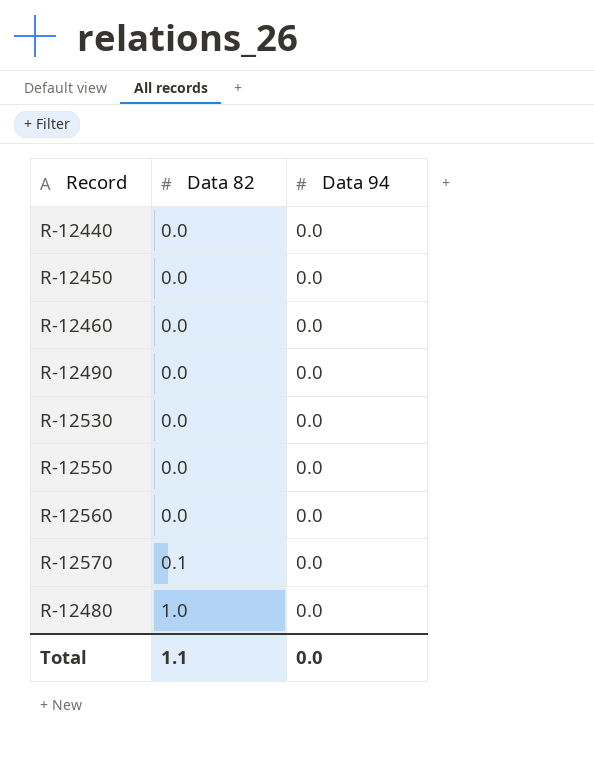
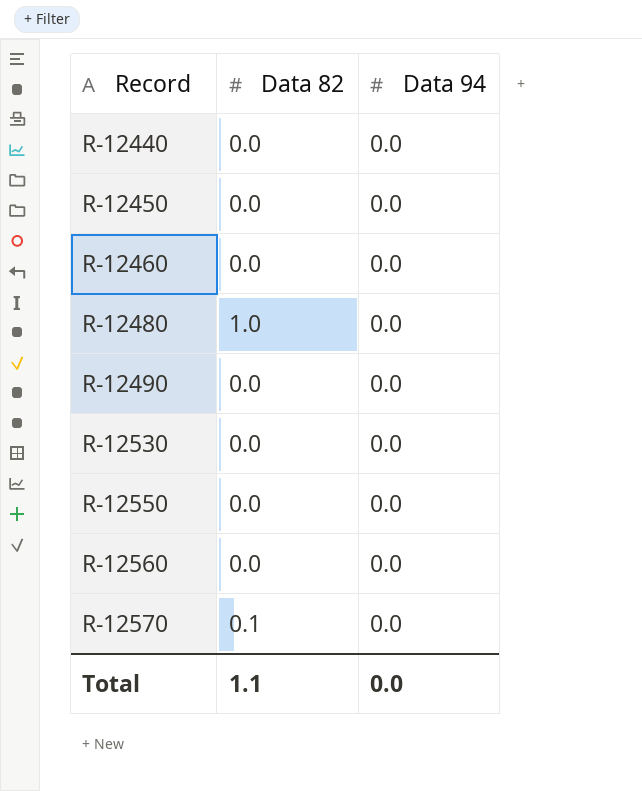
row order: Data 82 ascending -> Record ascending

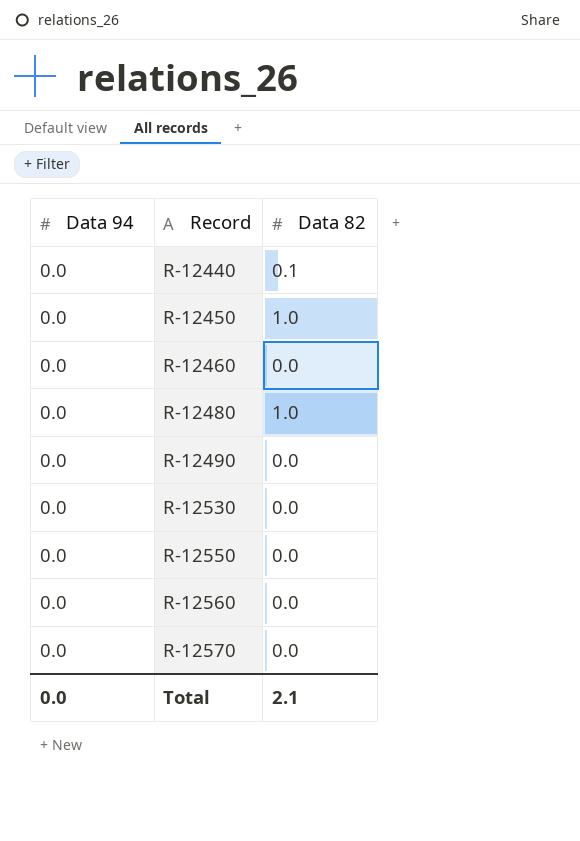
column Data 94 | position: 3 -> 1
R-12440 | Data 82: 0.0 -> 0.1
R-12450 | Data 82: 0.0 -> 1.0
R-12570 | Data 82: 0.1 -> 0.0
Total | Data 82: 1.1 -> 2.1

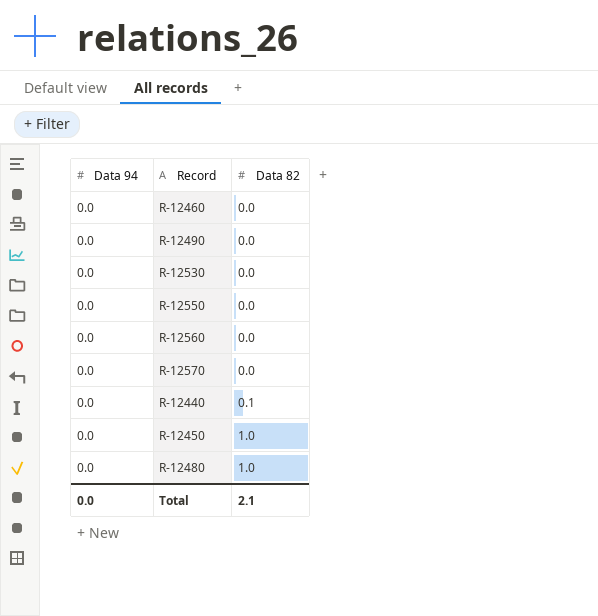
row order: Record ascending -> Data 82 ascending

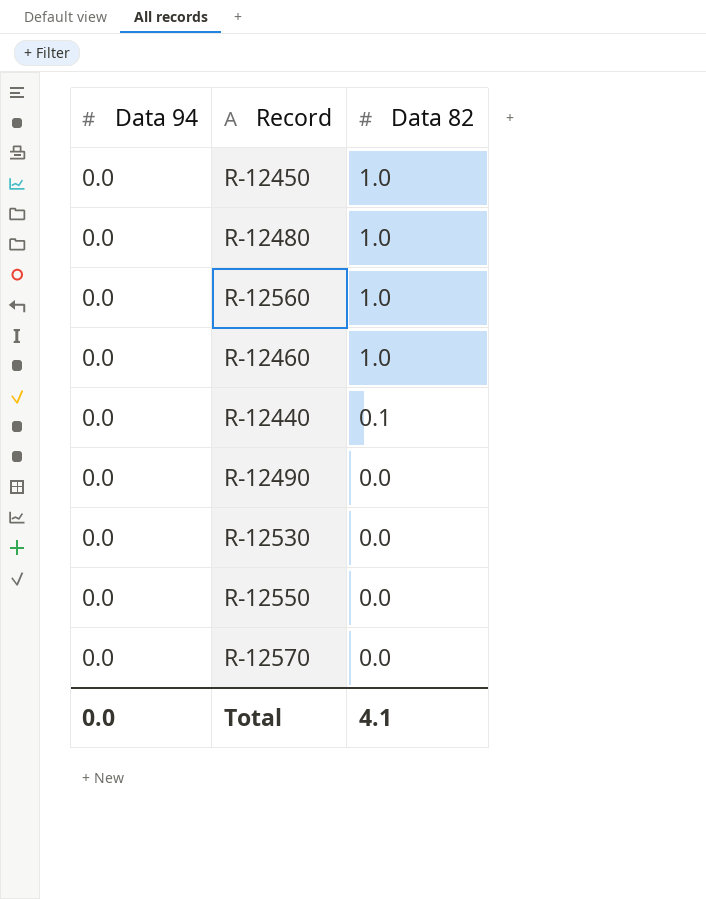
row order: Data 82 ascending -> Data 82 descending
R-12560 | Data 82: 0.0 -> 1.0
R-12460 | Data 82: 0.0 -> 1.0
Total | Data 82: 2.1 -> 4.1

